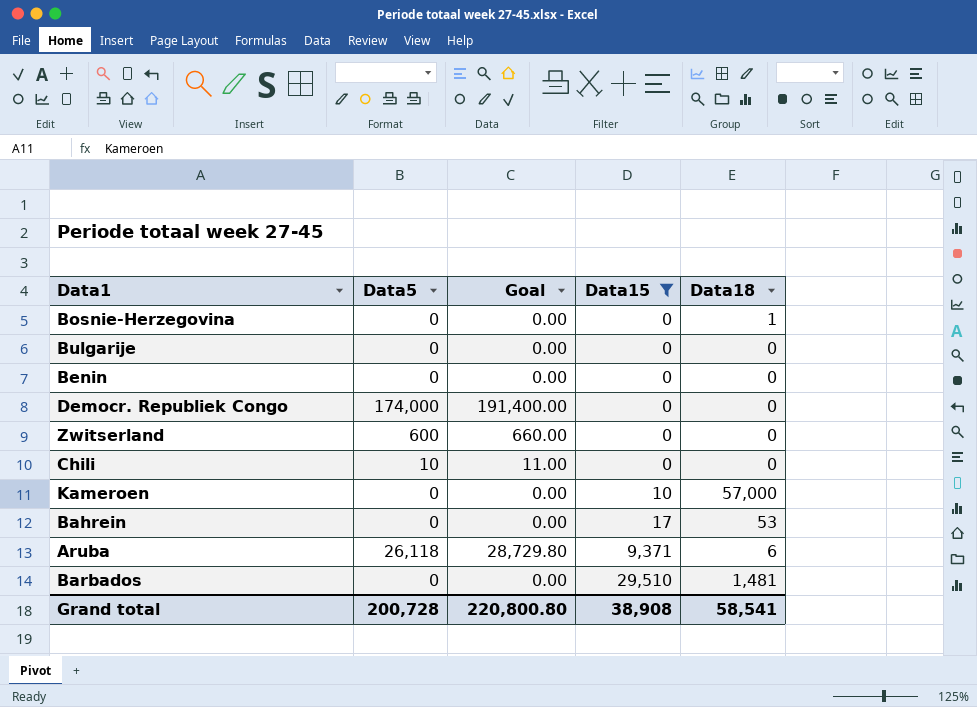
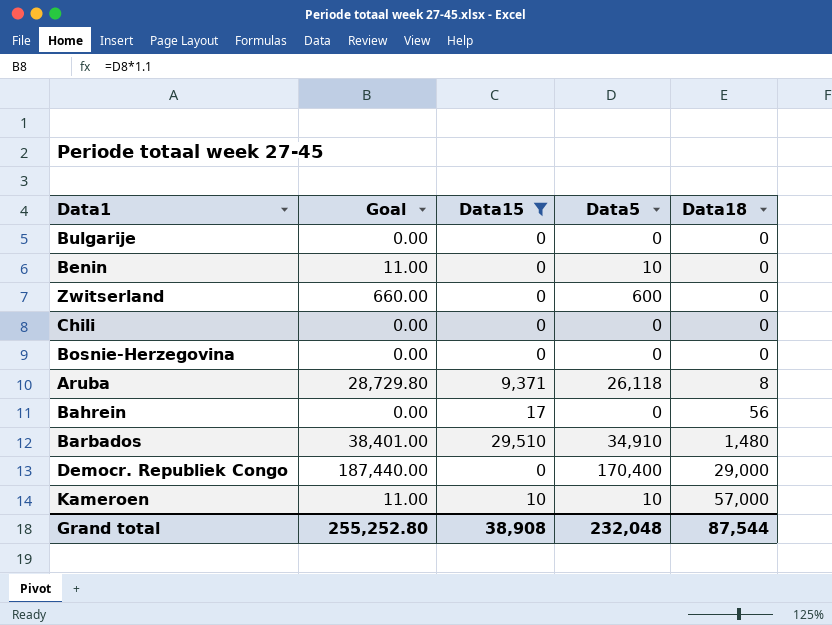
row order: Data15 ascending -> Data18 ascending
column Data5 | position: 2 -> 4
Benin | Goal: 0.00 -> 11.00
Benin | Data5: 0 -> 10
Chili | Goal: 11.00 -> 0.00
Chili | Data5: 10 -> 0
Bosnie-Herzegovina | Data18: 1 -> 0
Aruba | Data18: 6 -> 8
Bahrein | Data18: 53 -> 56
Barbados | Goal: 0.00 -> 38,401.00
Barbados | Data5: 0 -> 34,910
Barbados | Data18: 1,481 -> 1,480
Democr. Republiek Congo | Goal: 191,400.00 -> 187,440.00
Democr. Republiek Congo | Data5: 174,000 -> 170,400
Democr. Republiek Congo | Data18: 0 -> 29,000
Kameroen | Goal: 0.00 -> 11.00
Kameroen | Data5: 0 -> 10
Grand total | Goal: 220,800.80 -> 255,252.80
Grand total | Data5: 200,728 -> 232,048
Grand total | Data18: 58,541 -> 87,544

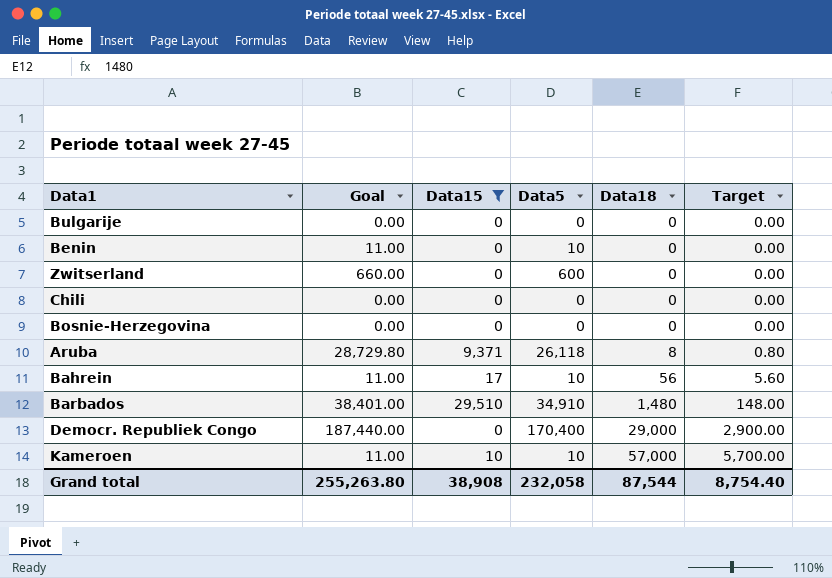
column Target | formula: none -> [Data18] * 0.1
Bahrein | Goal: 0.00 -> 11.00
Bahrein | Data5: 0 -> 10
Grand total | Goal: 255,252.80 -> 255,263.80
Grand total | Data5: 232,048 -> 232,058

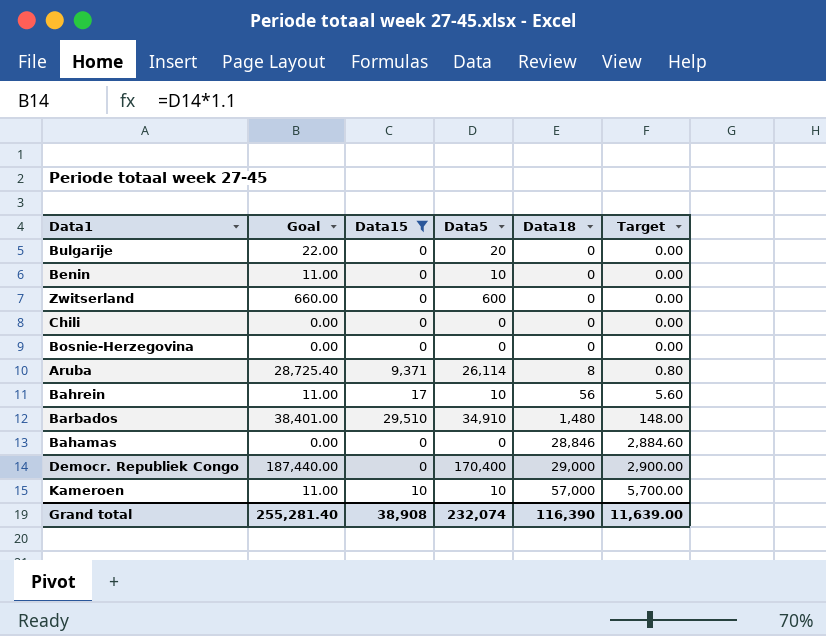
Bulgarije | Goal: 0.00 -> 22.00
Bulgarije | Data5: 0 -> 20
Aruba | Goal: 28,729.80 -> 28,725.40
Aruba | Data5: 26,118 -> 26,114
row Bahamas: none -> 0.00 | 0 | 0 | 28,846 | 2,884.60
Grand total | Goal: 255,263.80 -> 255,281.40
Grand total | Data5: 232,058 -> 232,074
Grand total | Data18: 87,544 -> 116,390
Grand total | Target: 8,754.40 -> 11,639.00

